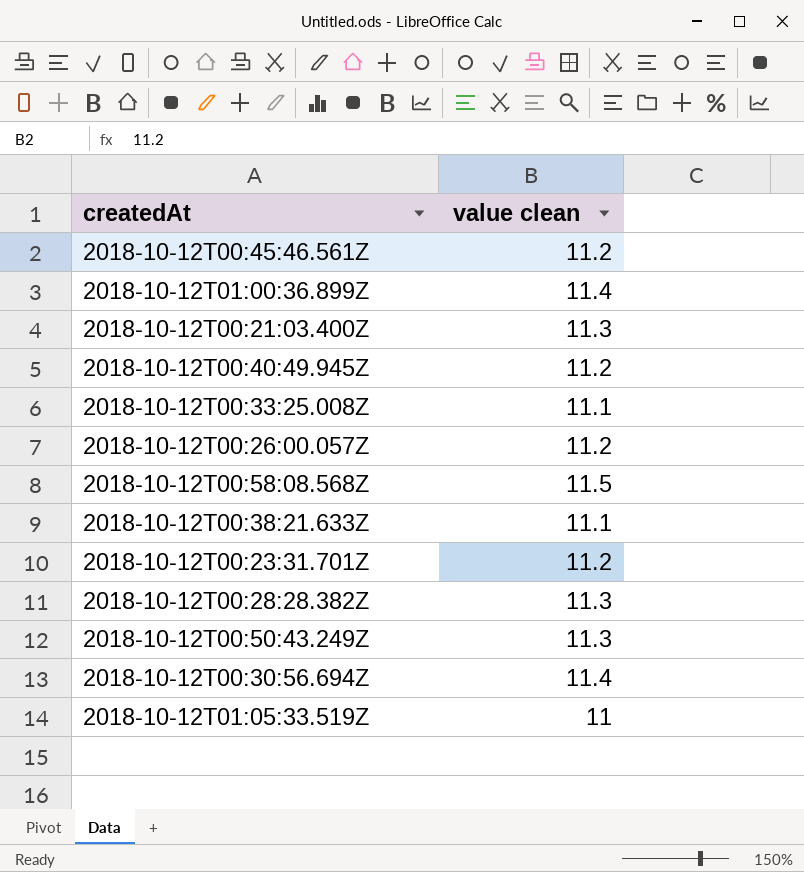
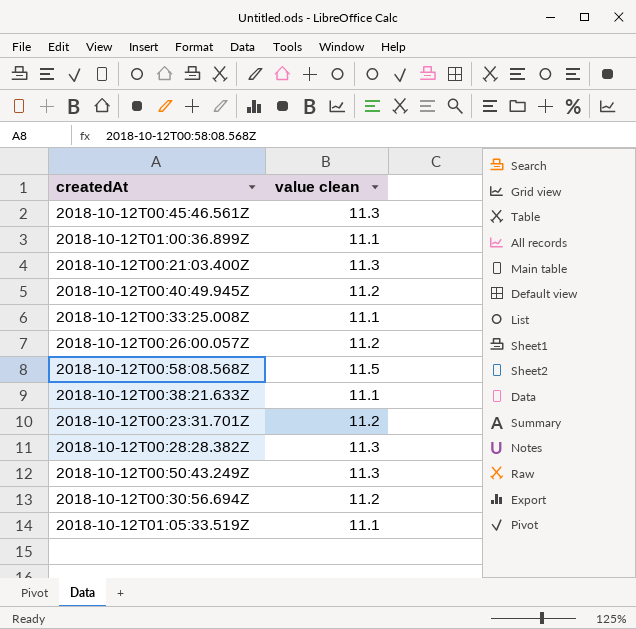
2018-10-12T00:45:46.561Z | value clean: 11.2 -> 11.3
2018-10-12T01:00:36.899Z | value clean: 11.4 -> 11.1
2018-10-12T00:30:56.694Z | value clean: 11.4 -> 11.2
2018-10-12T01:05:33.519Z | value clean: 11 -> 11.1

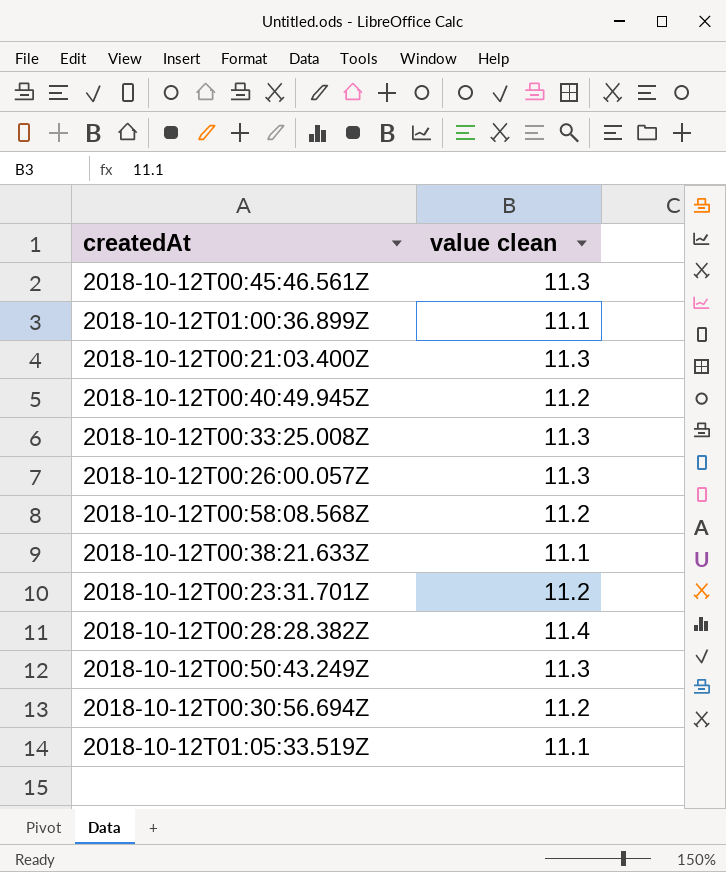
2018-10-12T00:33:25.008Z | value clean: 11.1 -> 11.3
2018-10-12T00:26:00.057Z | value clean: 11.2 -> 11.3
2018-10-12T00:58:08.568Z | value clean: 11.5 -> 11.2
2018-10-12T00:28:28.382Z | value clean: 11.3 -> 11.4

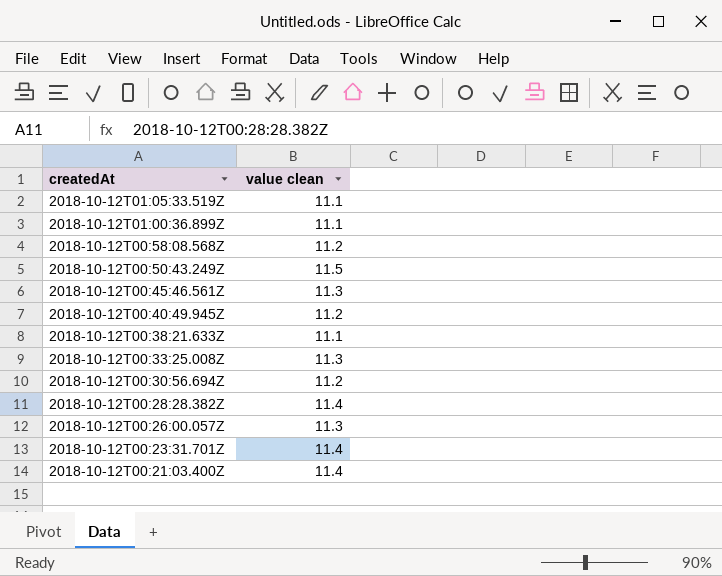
row order: none -> createdAt descending
2018-10-12T00:50:43.249Z | value clean: 11.3 -> 11.5
2018-10-12T00:23:31.701Z | value clean: 11.2 -> 11.4
2018-10-12T00:21:03.400Z | value clean: 11.3 -> 11.4

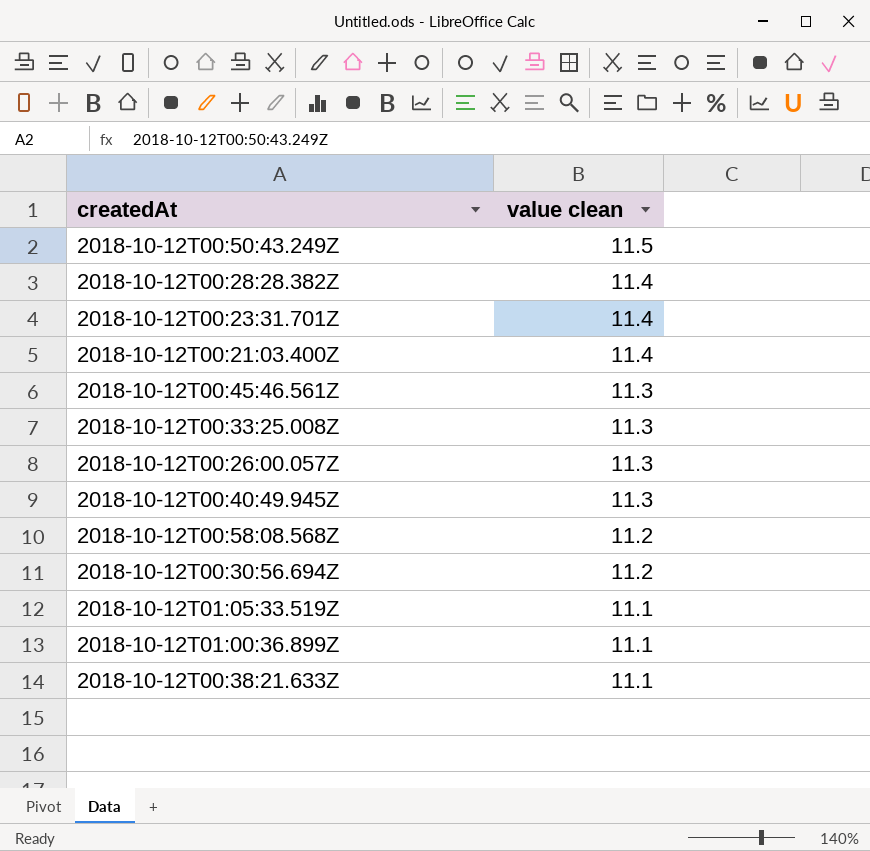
row order: createdAt descending -> value clean descending
2018-10-12T00:40:49.945Z | value clean: 11.2 -> 11.3

